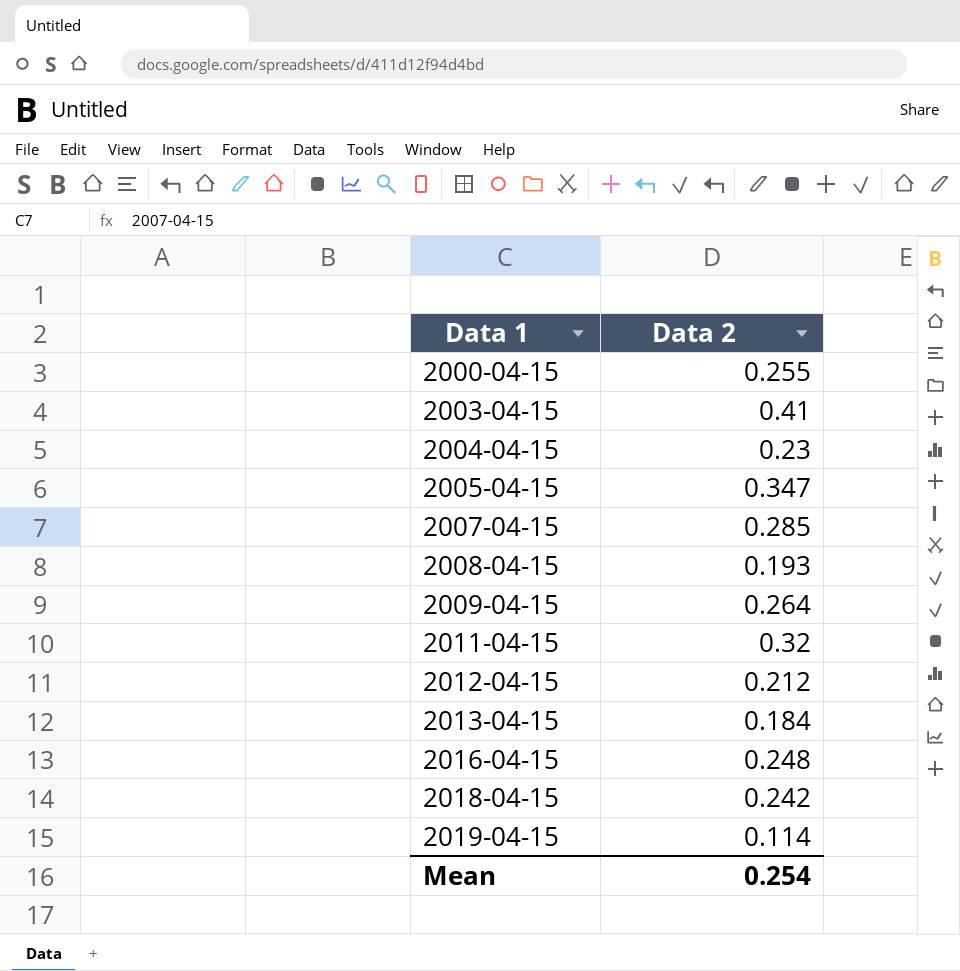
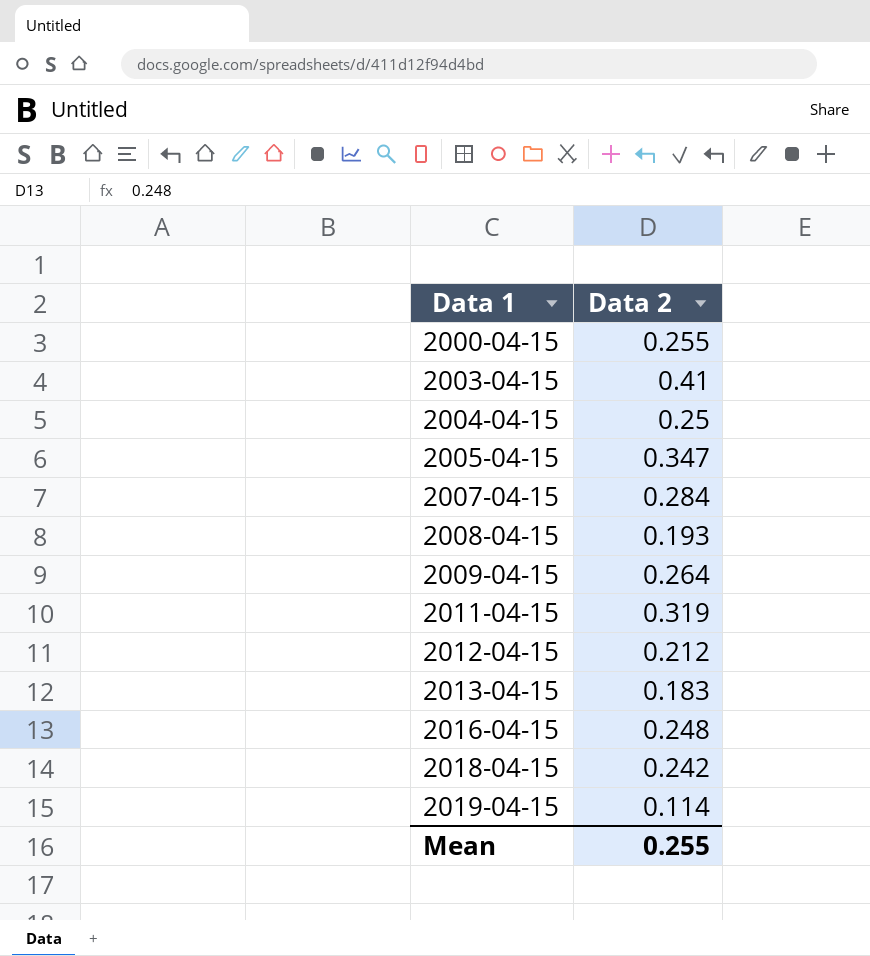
2004-04-15 | Data 2: 0.23 -> 0.25
2007-04-15 | Data 2: 0.285 -> 0.284
2011-04-15 | Data 2: 0.32 -> 0.319
2013-04-15 | Data 2: 0.184 -> 0.183
Mean | Data 2: 0.254 -> 0.255

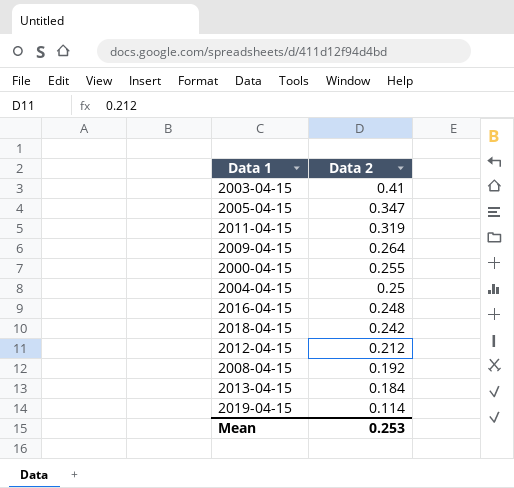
row order: Data 1 ascending -> Data 2 descending
row 2007-04-15: 0.284 -> none
2008-04-15 | Data 2: 0.193 -> 0.192
2013-04-15 | Data 2: 0.183 -> 0.184
Mean | Data 2: 0.255 -> 0.253

